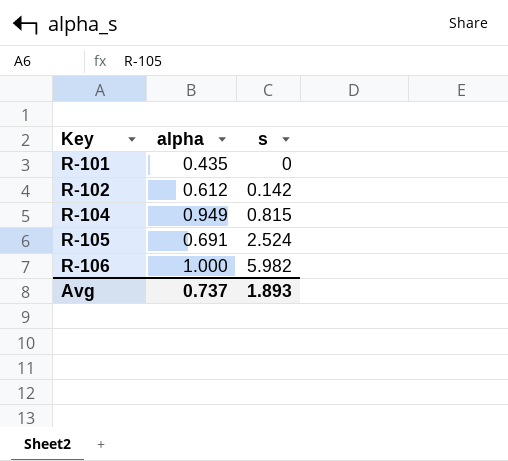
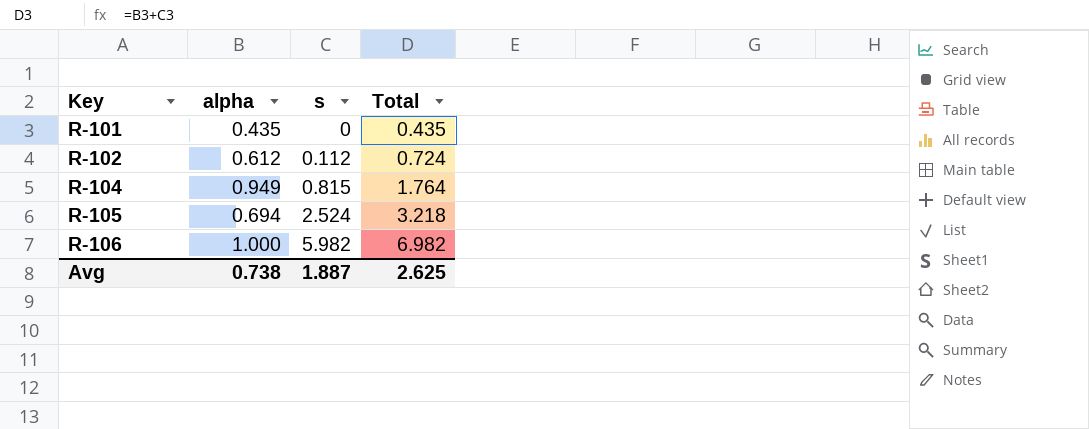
column Total | formula: none -> [alpha] + [s]
R-102 | s: 0.142 -> 0.112
R-105 | alpha: 0.691 -> 0.694
Avg | alpha: 0.737 -> 0.738
Avg | s: 1.893 -> 1.887

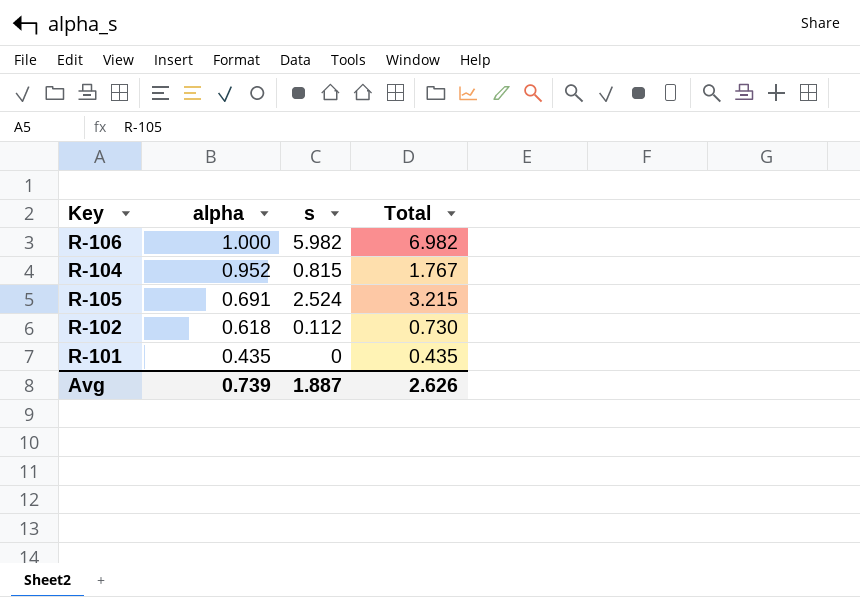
row order: Key ascending -> alpha descending
R-104 | alpha: 0.949 -> 0.952
R-104 | Total: 1.764 -> 1.767
R-105 | alpha: 0.694 -> 0.691
R-105 | Total: 3.218 -> 3.215
R-102 | alpha: 0.612 -> 0.618
R-102 | Total: 0.724 -> 0.730
Avg | alpha: 0.738 -> 0.739
Avg | Total: 2.625 -> 2.626

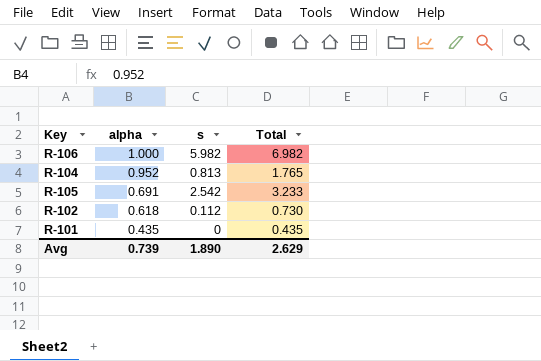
R-104 | s: 0.815 -> 0.813
R-104 | Total: 1.767 -> 1.765
R-105 | s: 2.524 -> 2.542
R-105 | Total: 3.215 -> 3.233
Avg | s: 1.887 -> 1.890
Avg | Total: 2.626 -> 2.629

